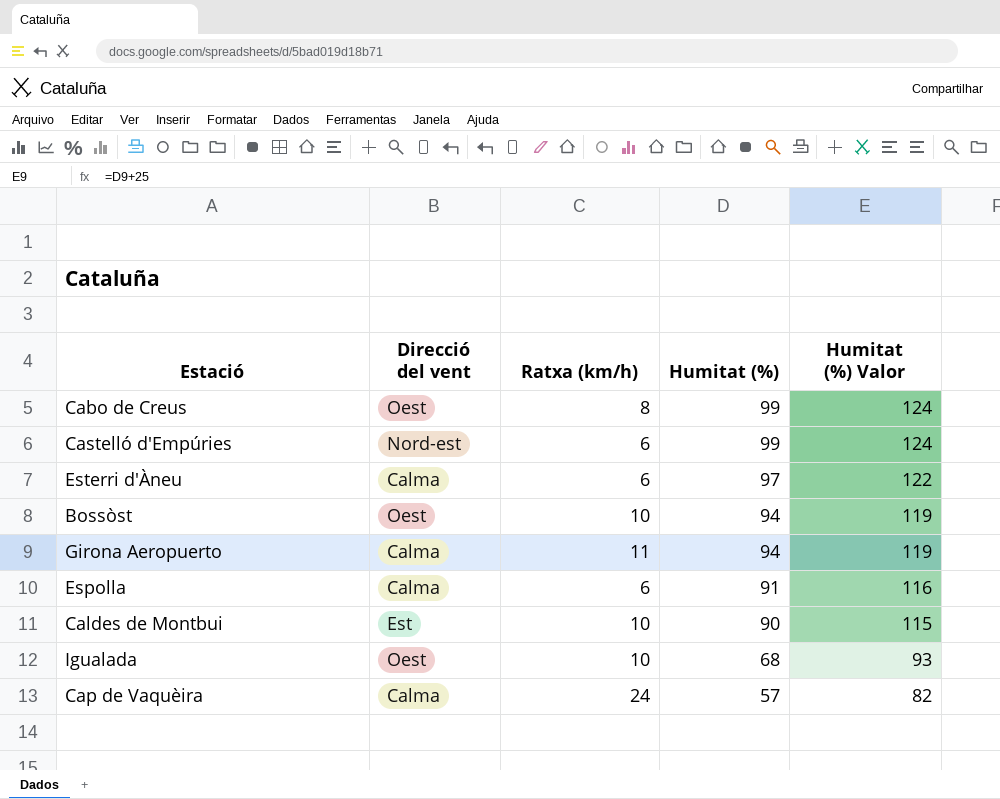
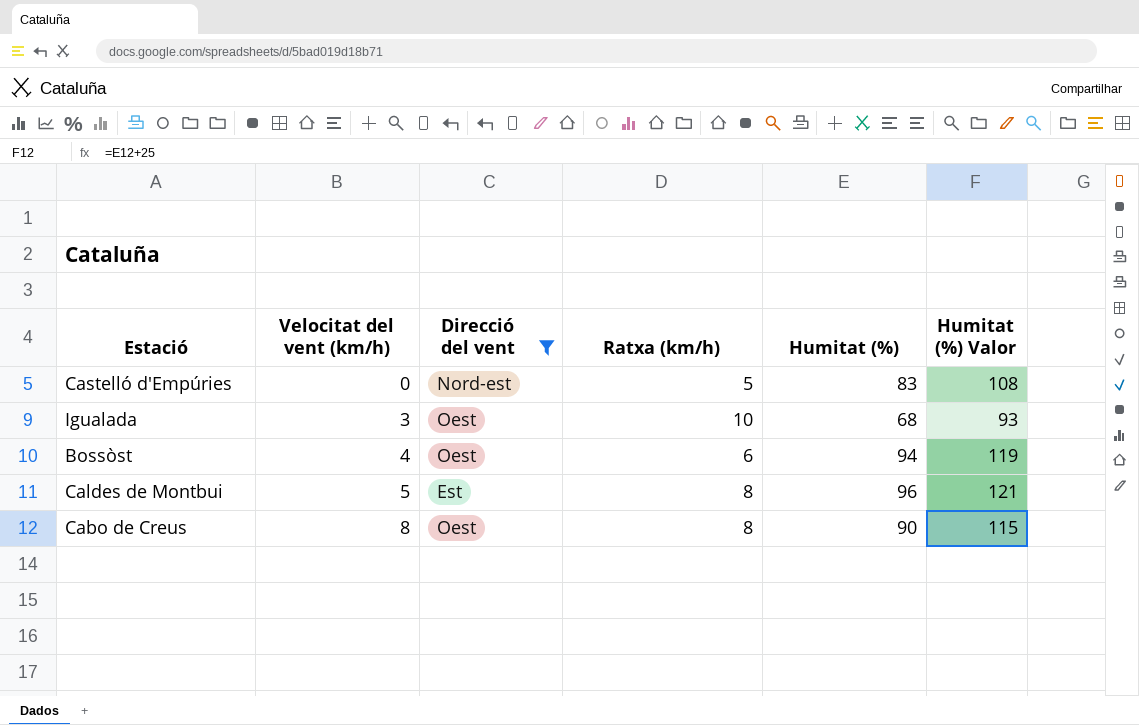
filter: none -> Direcció del vent != Calma
row order: Humitat (%) descending -> Velocitat del vent (km/h) ascending
column Velocitat del vent (km/h) | position: none -> 2
Castelló d'Empúries | Ratxa (km/h): 6 -> 5
Castelló d'Empúries | Humitat (%): 99 -> 83
Castelló d'Empúries | Humitat (%) Valor: 124 -> 108
Bossòst | Ratxa (km/h): 10 -> 6
Caldes de Montbui | Ratxa (km/h): 10 -> 8
Caldes de Montbui | Humitat (%): 90 -> 96
Caldes de Montbui | Humitat (%) Valor: 115 -> 121
Cabo de Creus | Humitat (%): 99 -> 90
Cabo de Creus | Humitat (%) Valor: 124 -> 115

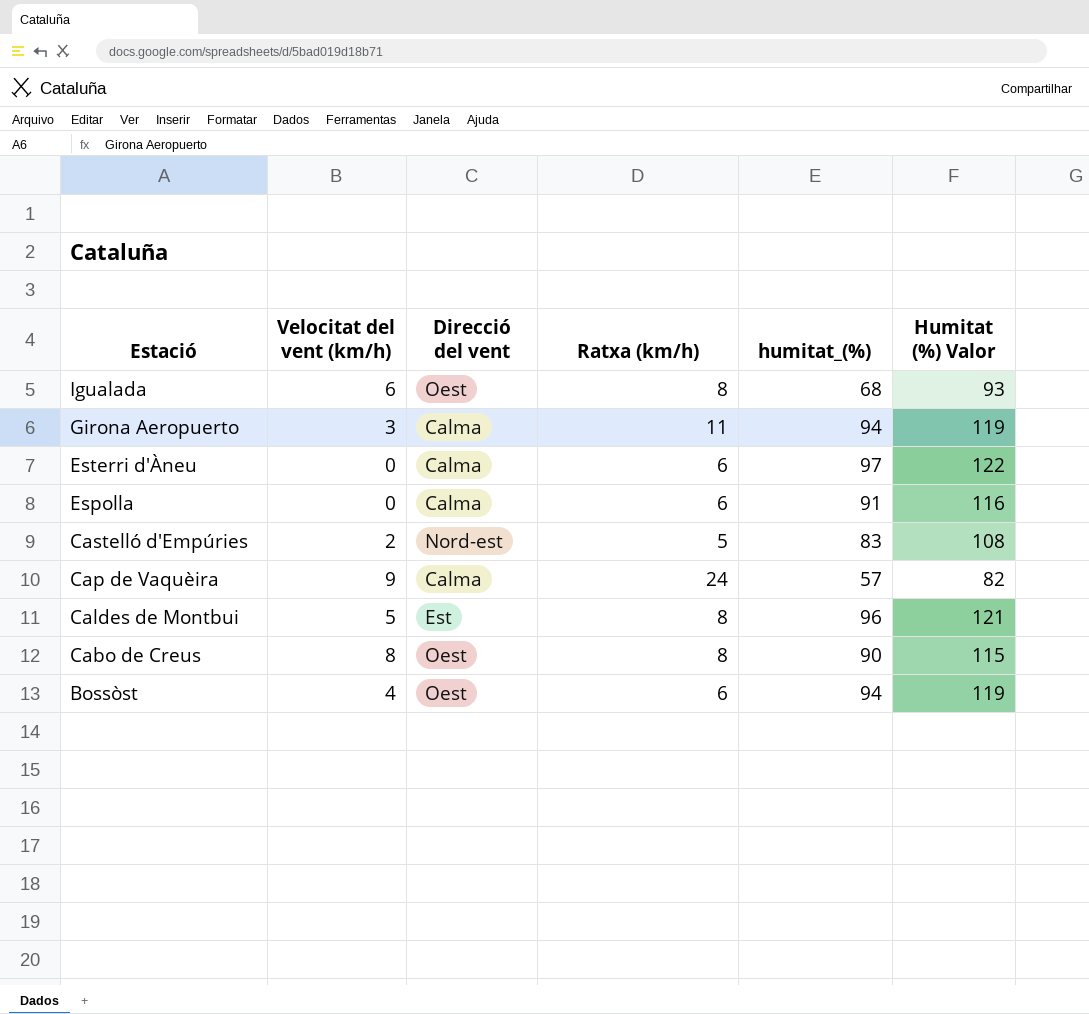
filter: Direcció del vent != Calma -> none
row order: Velocitat del vent (km/h) ascending -> Estació descending
column name: Humitat (%) -> humitat_(%)
Igualada | Velocitat del vent (km/h): 3 -> 6
Igualada | Ratxa (km/h): 10 -> 8
Castelló d'Empúries | Velocitat del vent (km/h): 0 -> 2

